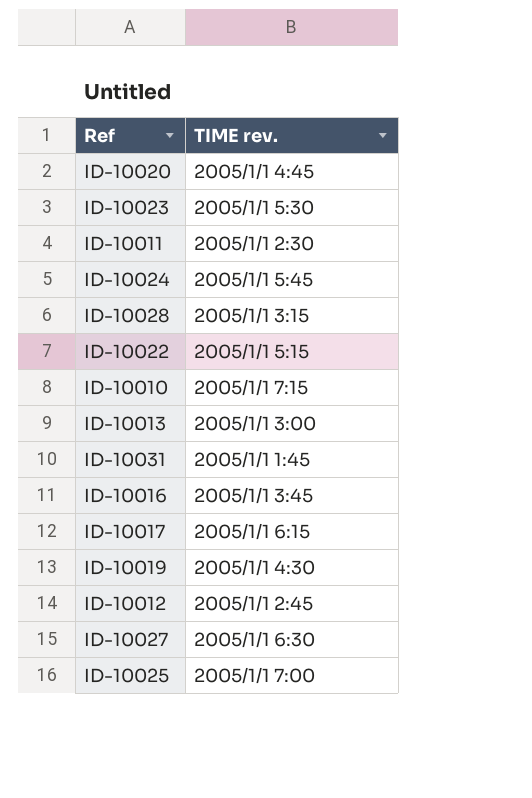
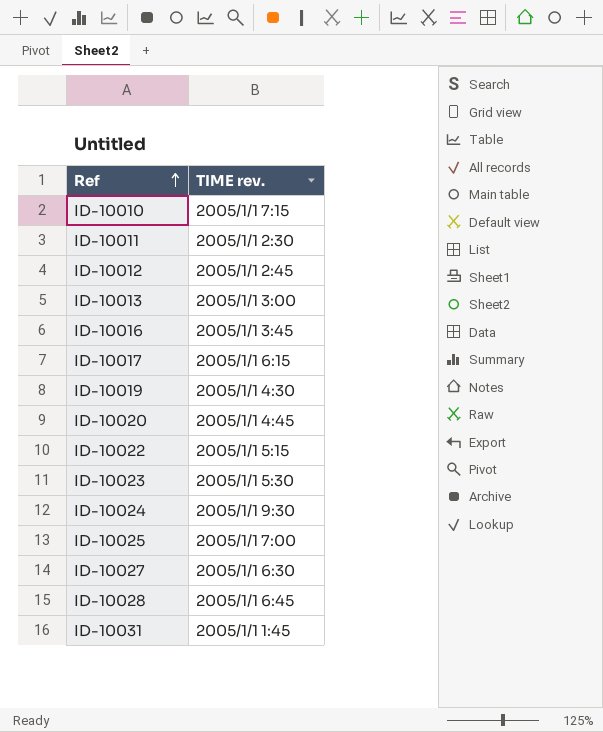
row order: none -> Ref ascending
ID-10024 | TIME rev.: 2005/1/1 5:45 -> 2005/1/1 9:30
ID-10028 | TIME rev.: 2005/1/1 3:15 -> 2005/1/1 6:45

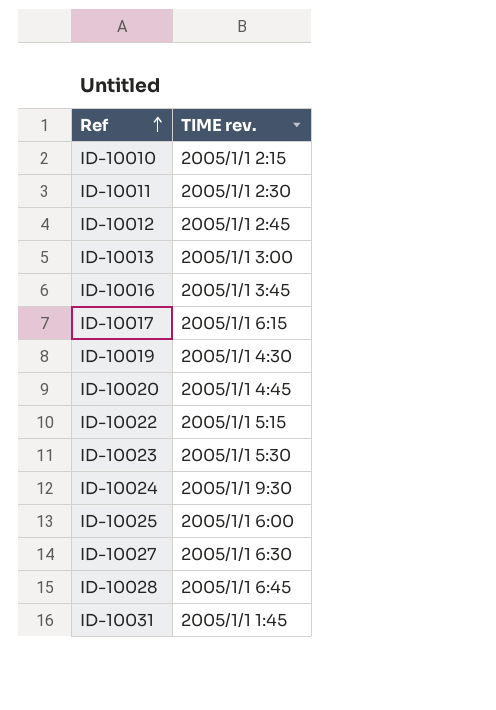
ID-10010 | TIME rev.: 2005/1/1 7:15 -> 2005/1/1 2:15
ID-10025 | TIME rev.: 2005/1/1 7:00 -> 2005/1/1 6:00

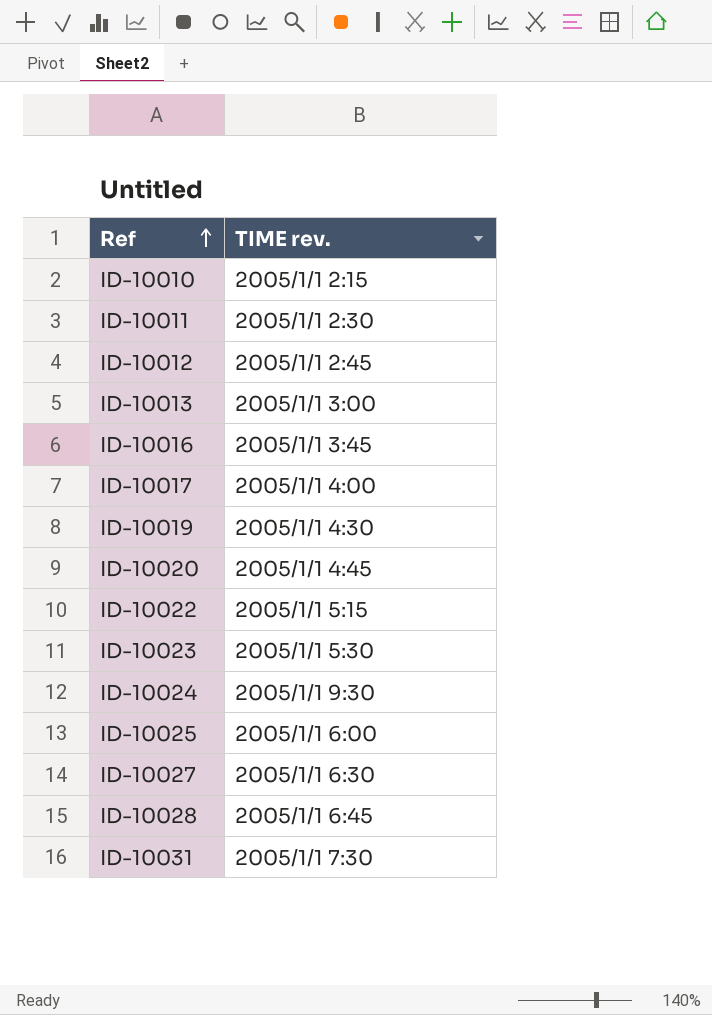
ID-10017 | TIME rev.: 2005/1/1 6:15 -> 2005/1/1 4:00
ID-10031 | TIME rev.: 2005/1/1 1:45 -> 2005/1/1 7:30

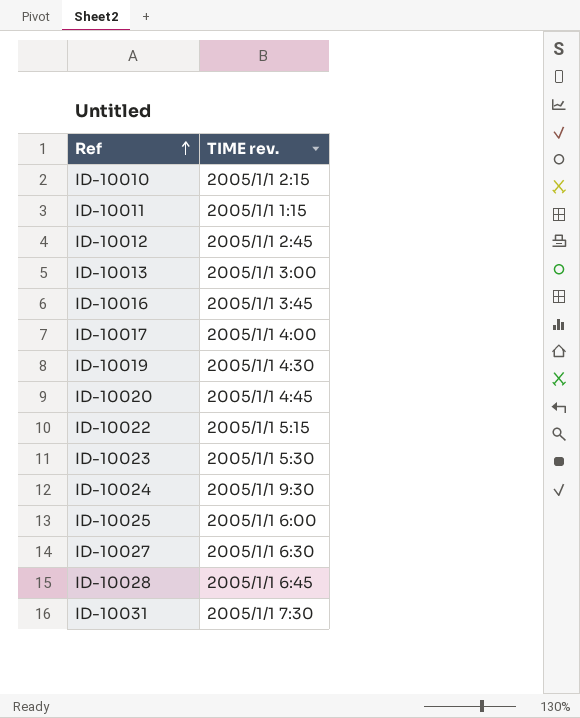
ID-10011 | TIME rev.: 2005/1/1 2:30 -> 2005/1/1 1:15

